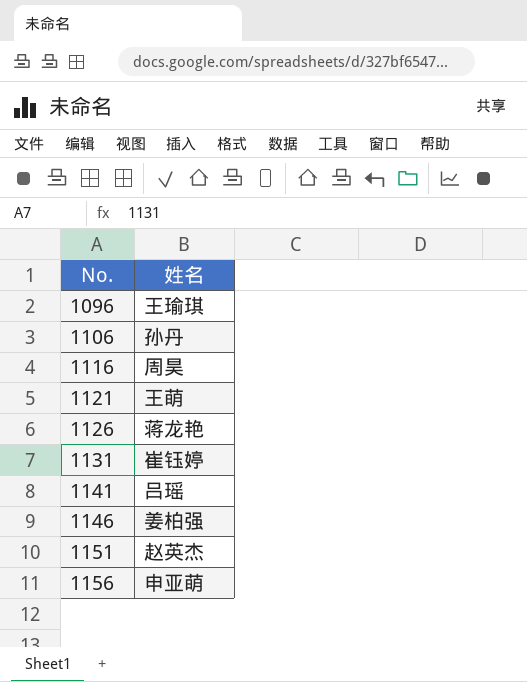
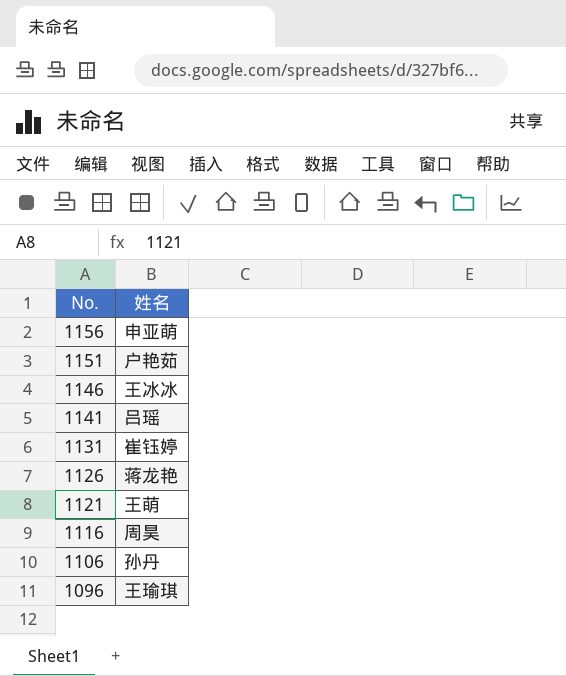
row order: No. ascending -> No. descending
1151 | 姓名: 赵英杰 -> 户艳茹
1146 | 姓名: 姜柏强 -> 王冰冰

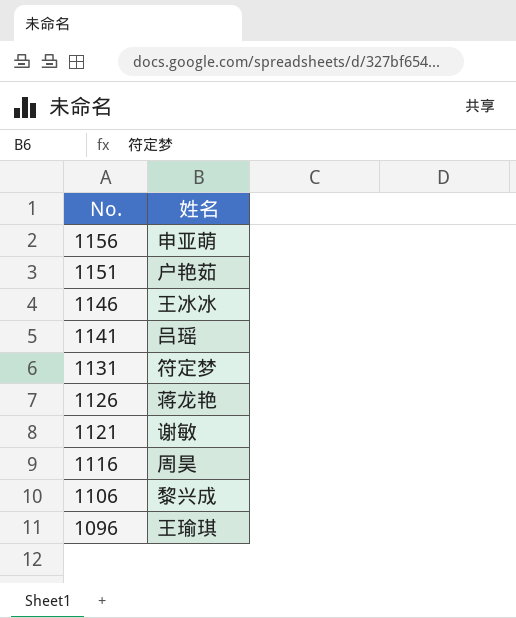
1131 | 姓名: 崔钰婷 -> 符定梦
1121 | 姓名: 王萌 -> 谢敏
1106 | 姓名: 孙丹 -> 黎兴成

